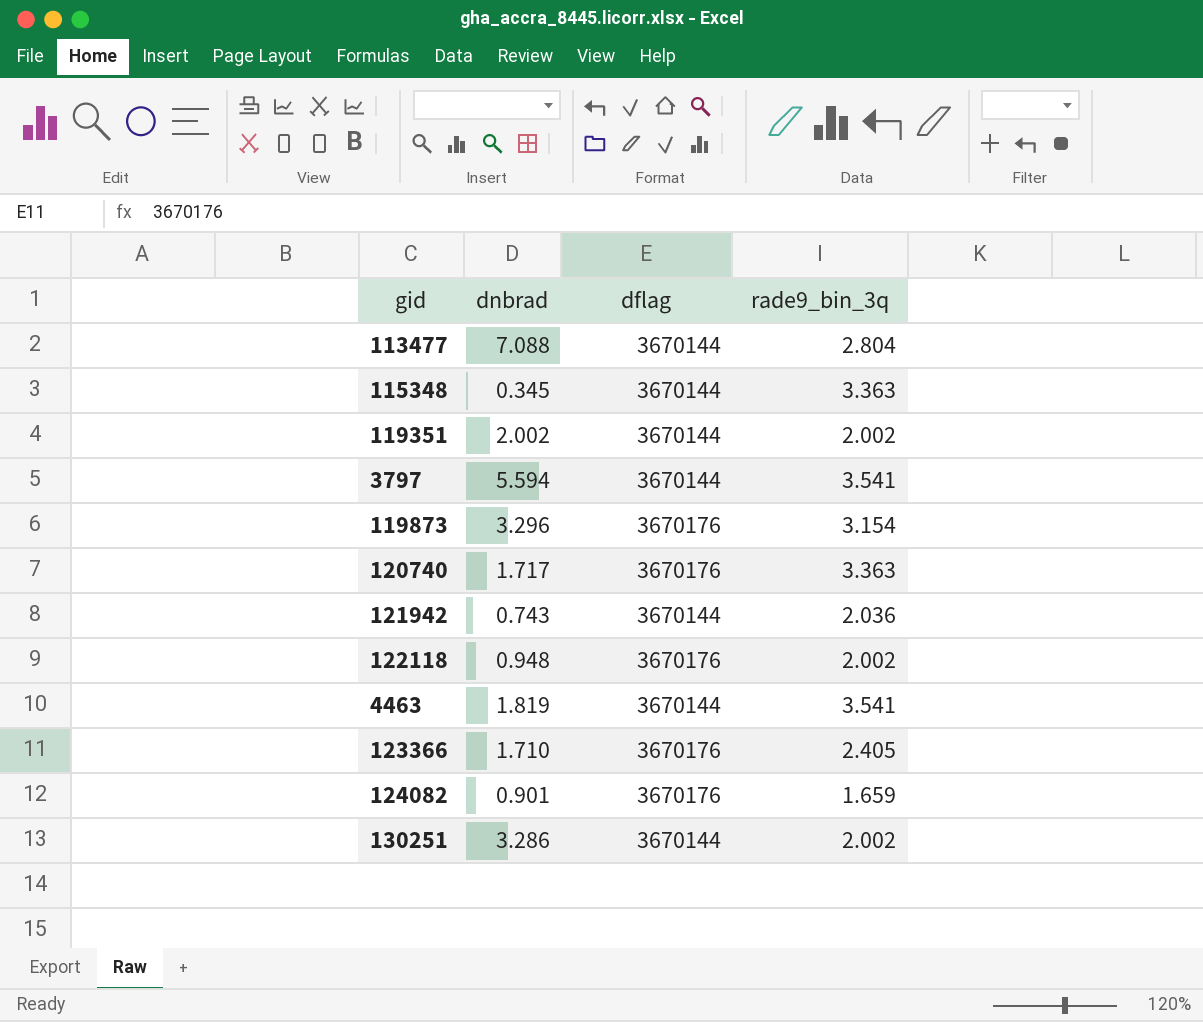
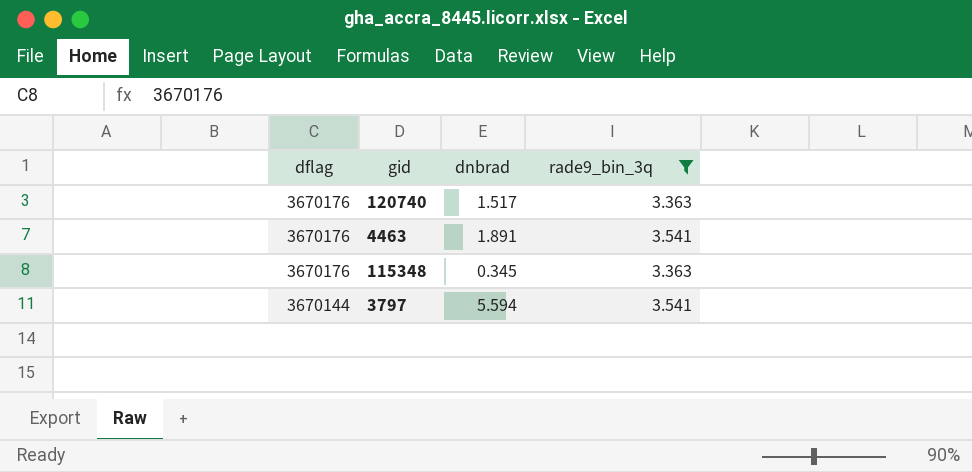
filter: none -> rade9_bin_3q >= 3.363
row order: none -> dflag descending
column dflag | position: 3 -> 1
120740 | dnbrad: 1.717 -> 1.517
4463 | dflag: 3670144 -> 3670176
4463 | dnbrad: 1.819 -> 1.891
115348 | dflag: 3670144 -> 3670176

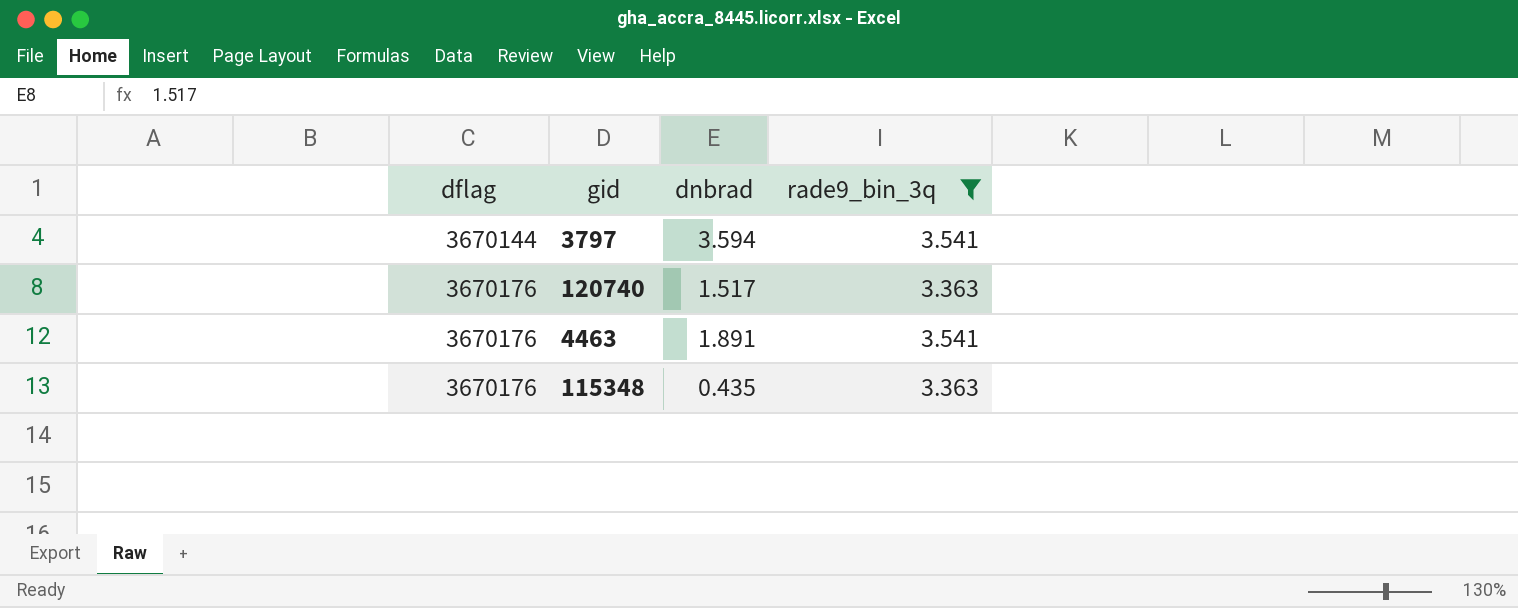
row order: dflag descending -> dflag ascending
3797 | dnbrad: 5.594 -> 3.594
115348 | dnbrad: 0.345 -> 0.435

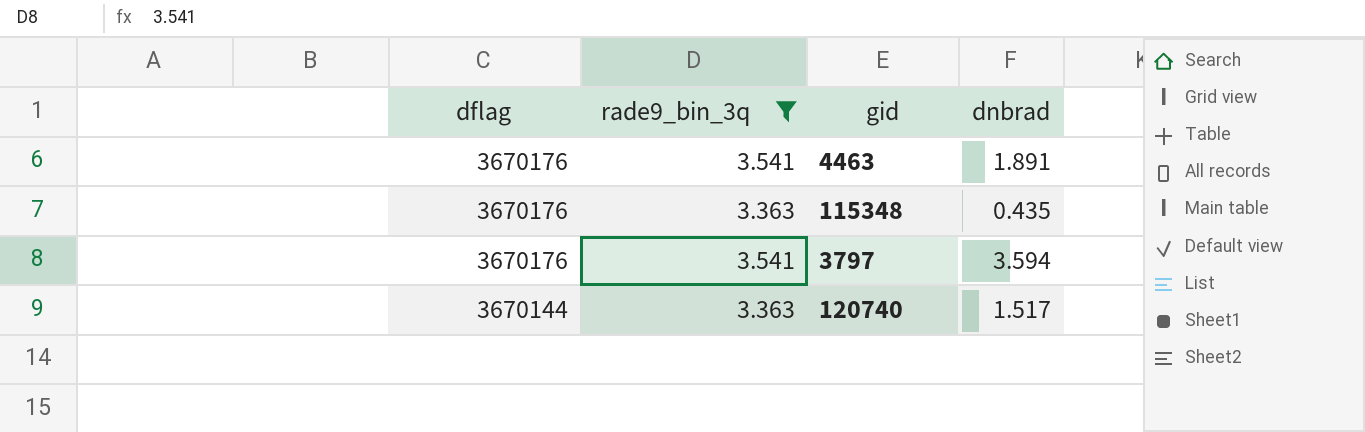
row order: dflag ascending -> dflag descending
column rade9_bin_3q | position: 4 -> 2
3797 | dflag: 3670144 -> 3670176
120740 | dflag: 3670176 -> 3670144

